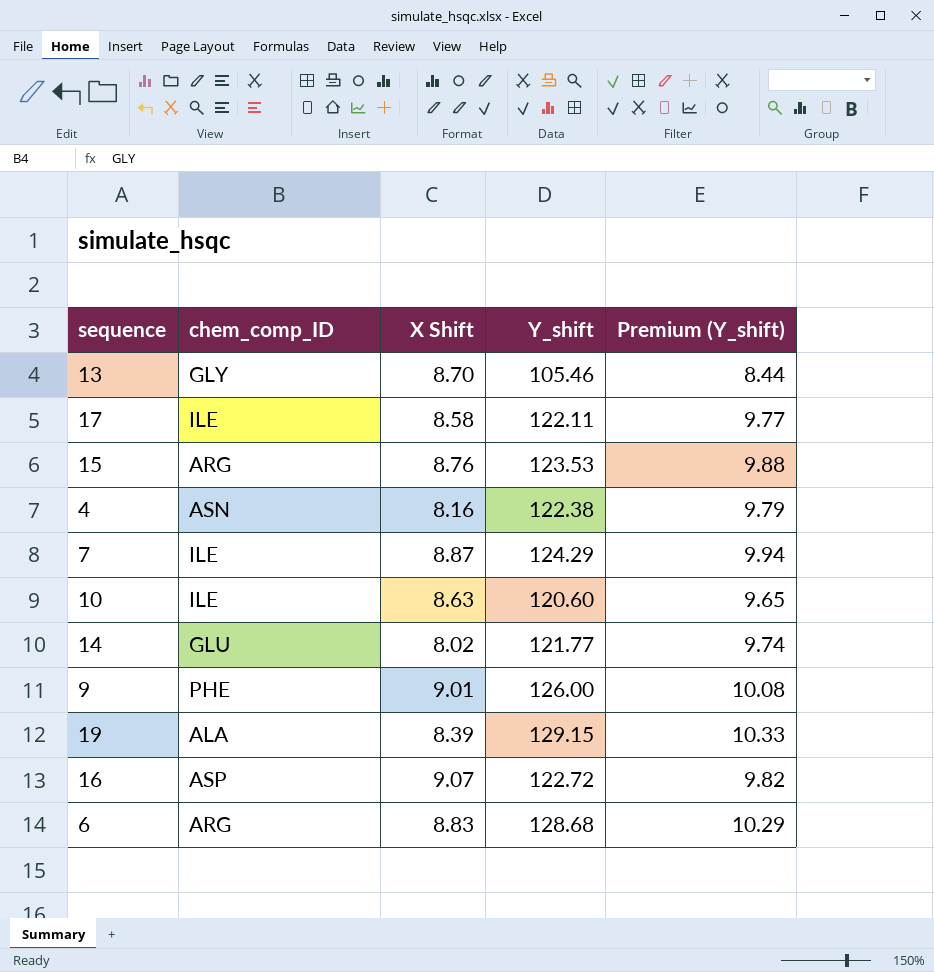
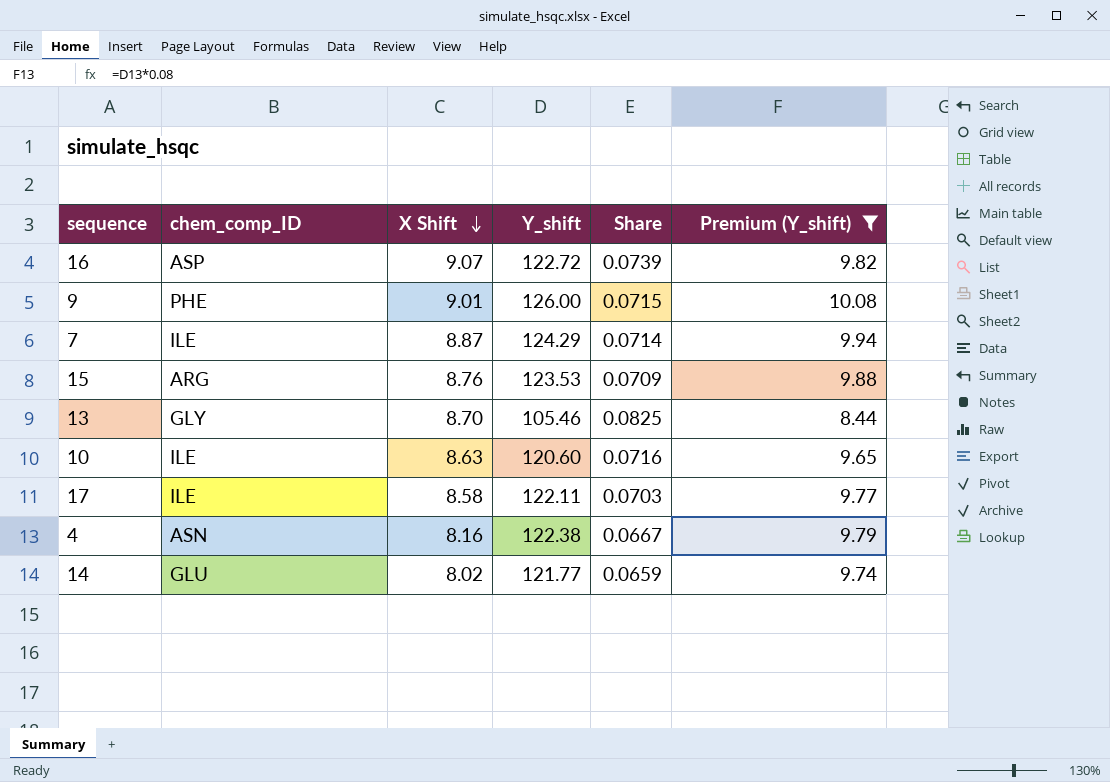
filter: none -> Premium (Y_shift) <= 10.08
row order: none -> X Shift descending
column Share | formula: none -> [X Shift] / [Y_shift]

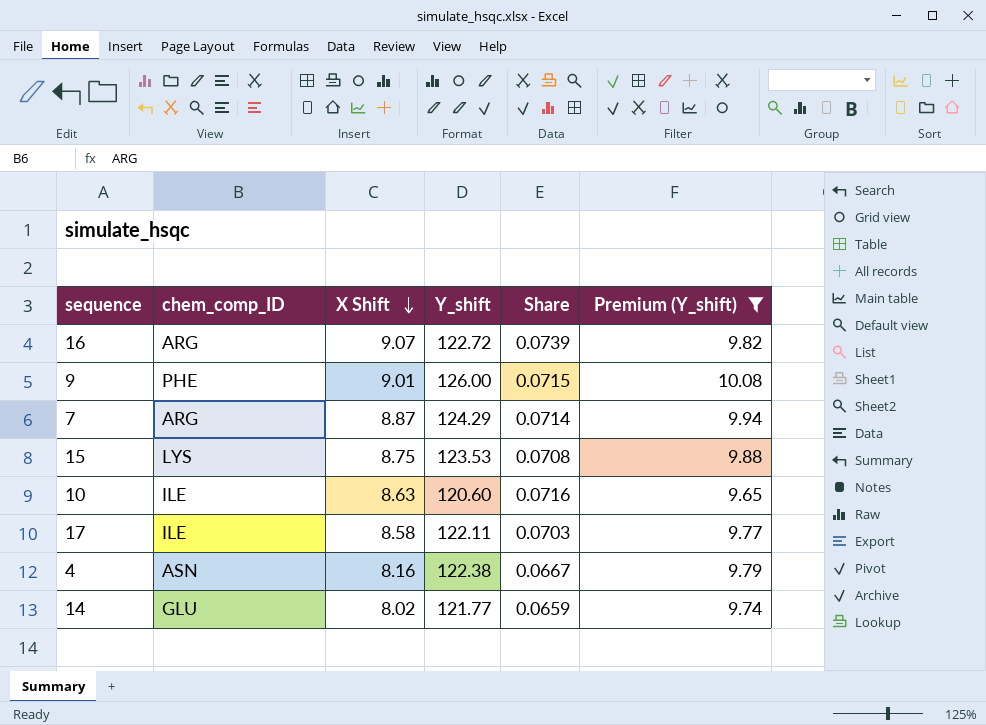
row 13: GLY | 8.70 | 105.46 | 0.0825 | 8.44 -> none
16 | chem_comp_ID: ASP -> ARG
7 | chem_comp_ID: ILE -> ARG
15 | chem_comp_ID: ARG -> LYS
15 | X Shift: 8.76 -> 8.75
15 | Share: 0.0709 -> 0.0708

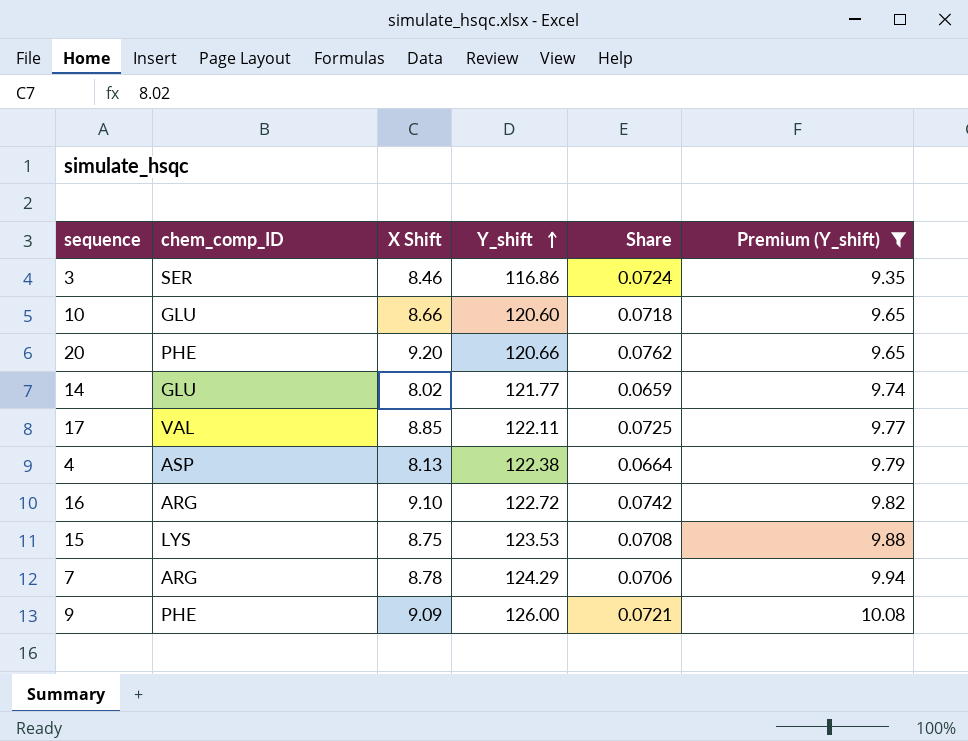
row order: X Shift descending -> Y_shift ascending
row 3: none -> SER | 8.46 | 116.86 | 0.0724 | 9.35
10 | chem_comp_ID: ILE -> GLU
10 | X Shift: 8.63 -> 8.66
10 | Share: 0.0716 -> 0.0718
row 20: none -> PHE | 9.20 | 120.66 | 0.0762 | 9.65
17 | chem_comp_ID: ILE -> VAL
17 | X Shift: 8.58 -> 8.85
17 | Share: 0.0703 -> 0.0725
4 | chem_comp_ID: ASN -> ASP
4 | X Shift: 8.16 -> 8.13
4 | Share: 0.0667 -> 0.0664
16 | X Shift: 9.07 -> 9.10
16 | Share: 0.0739 -> 0.0742
7 | X Shift: 8.87 -> 8.78
7 | Share: 0.0714 -> 0.0706
9 | X Shift: 9.01 -> 9.09
9 | Share: 0.0715 -> 0.0721

